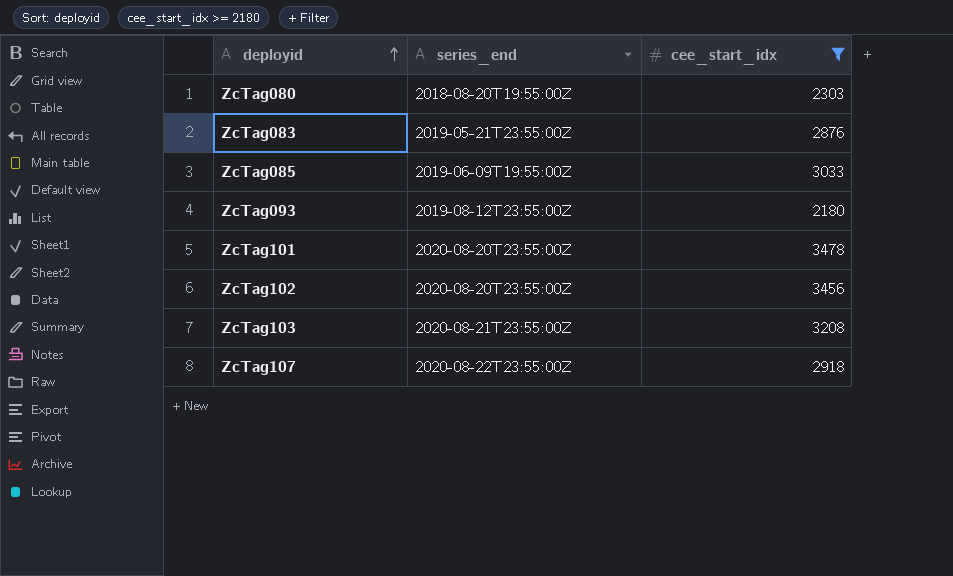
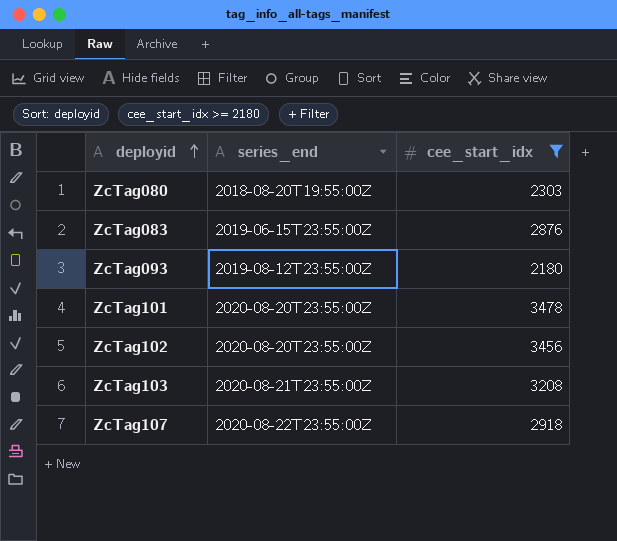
row ZcTag085: 2019-06-09T19:55:00Z | 3033 -> none
ZcTag083 | series_end: 2019-05-21T23:55:00Z -> 2019-06-15T23:55:00Z

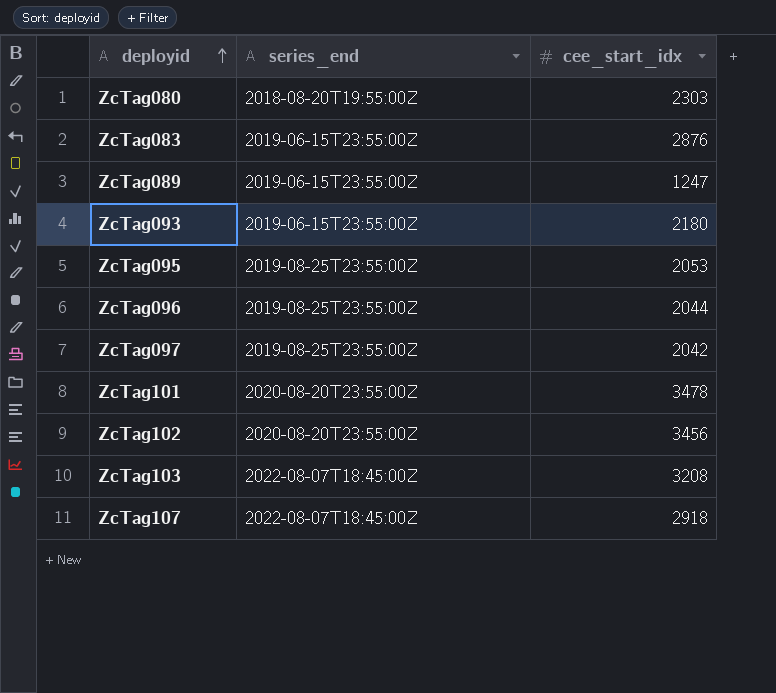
filter: cee_start_idx >= 2180 -> none
ZcTag093 | series_end: 2019-08-12T23:55:00Z -> 2019-06-15T23:55:00Z
ZcTag103 | series_end: 2020-08-21T23:55:00Z -> 2022-08-07T18:45:00Z
ZcTag107 | series_end: 2020-08-22T23:55:00Z -> 2022-08-07T18:45:00Z

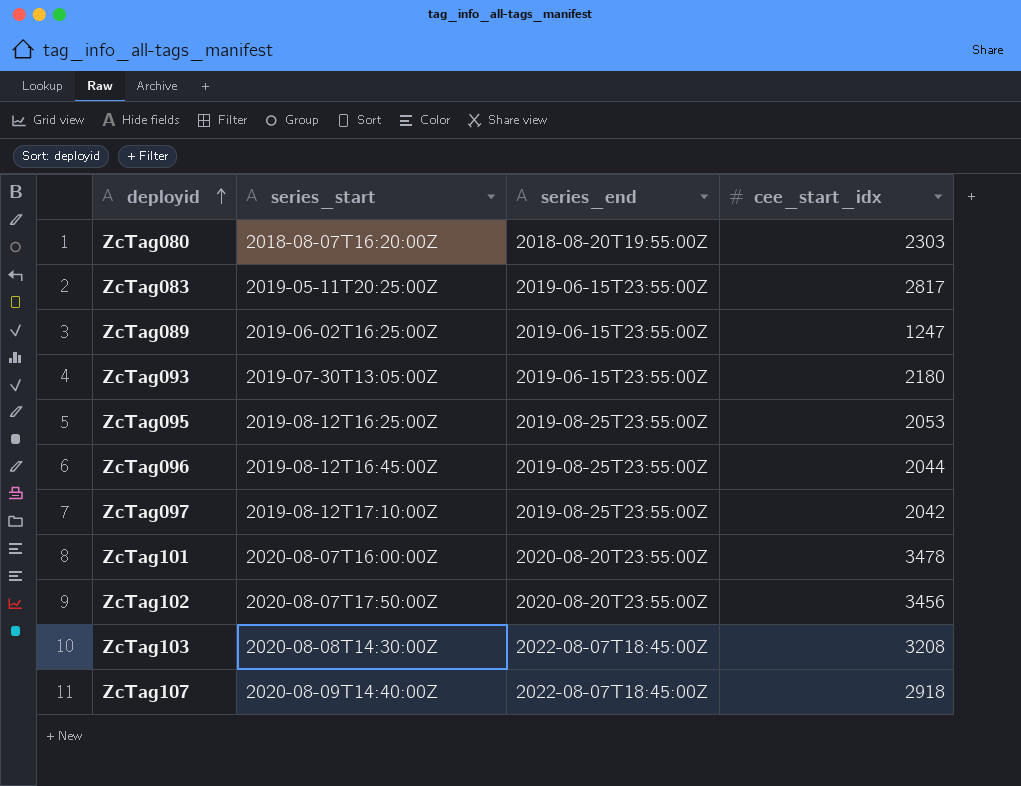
column series_start | position: none -> 2
ZcTag083 | cee_start_idx: 2876 -> 2817

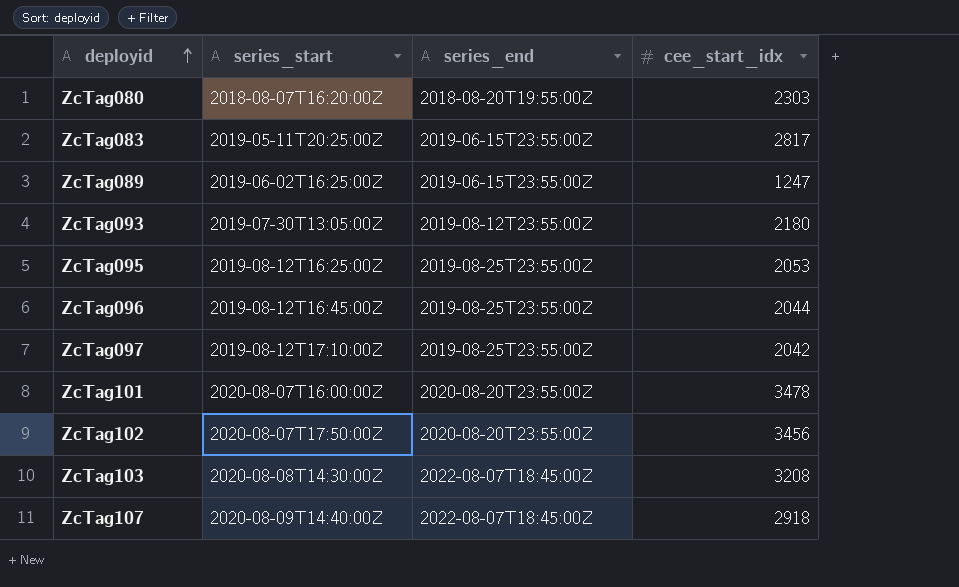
ZcTag093 | series_end: 2019-06-15T23:55:00Z -> 2019-08-12T23:55:00Z

